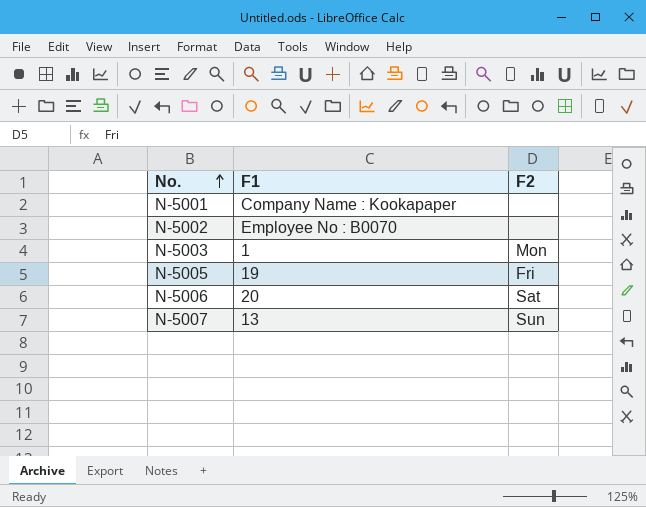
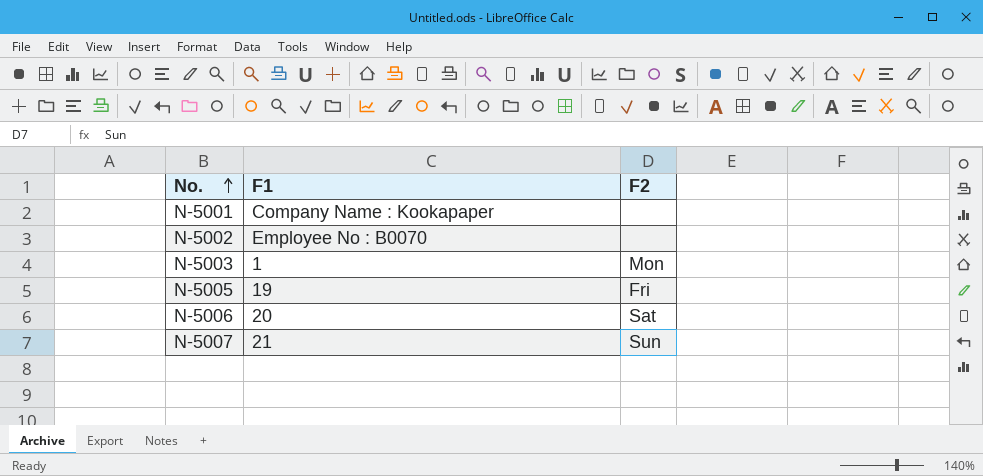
N-5007 | F1: 13 -> 21

